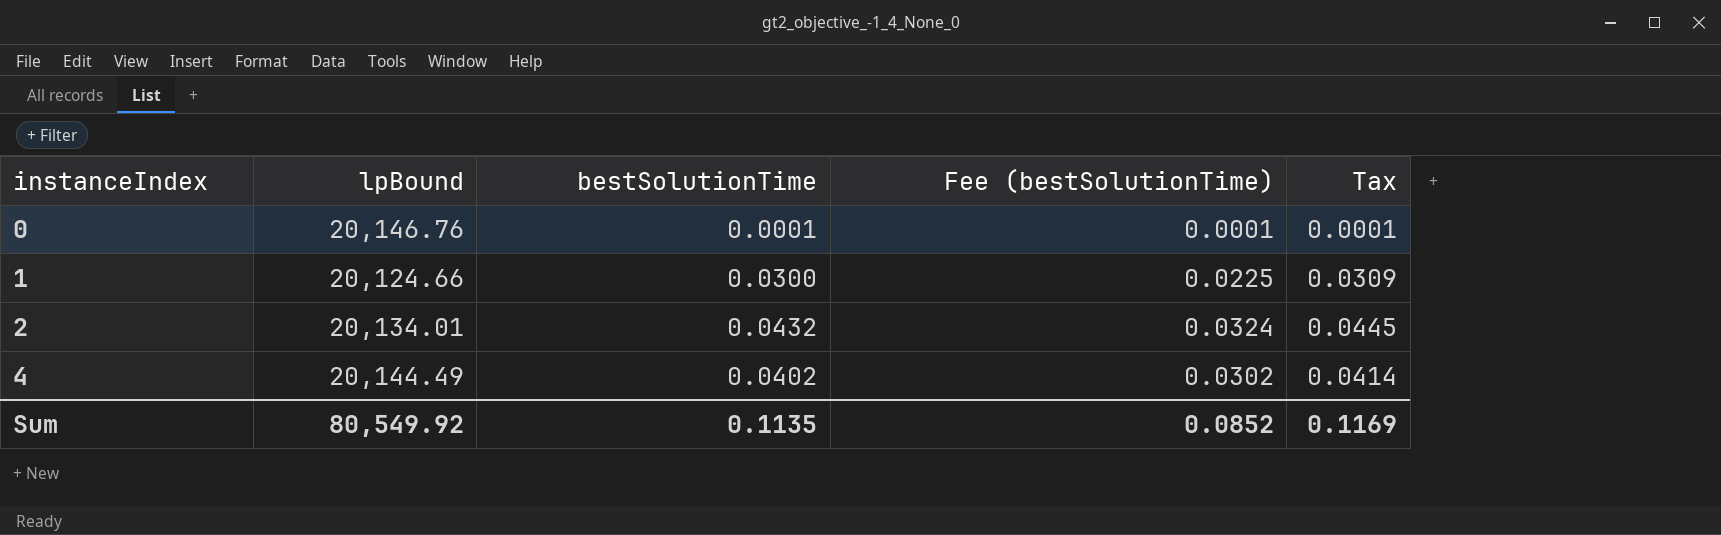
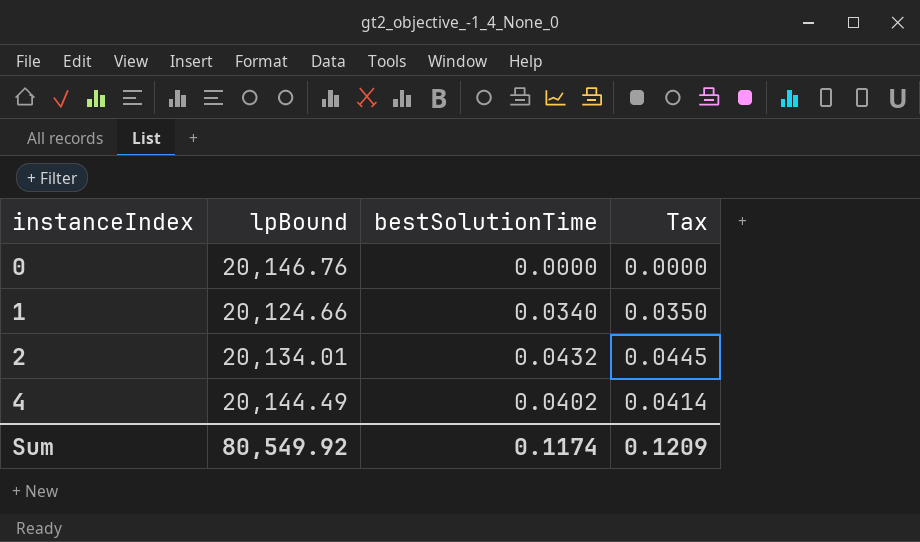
column Fee (bestSolutionTime) | formula: [bestSolutionTime] * 0.75 -> none
0 | bestSolutionTime: 0.0001 -> 0.0000
0 | Tax: 0.0001 -> 0.0000
1 | bestSolutionTime: 0.0300 -> 0.0340
1 | Tax: 0.0309 -> 0.0350
Sum | bestSolutionTime: 0.1135 -> 0.1174
Sum | Tax: 0.1169 -> 0.1209

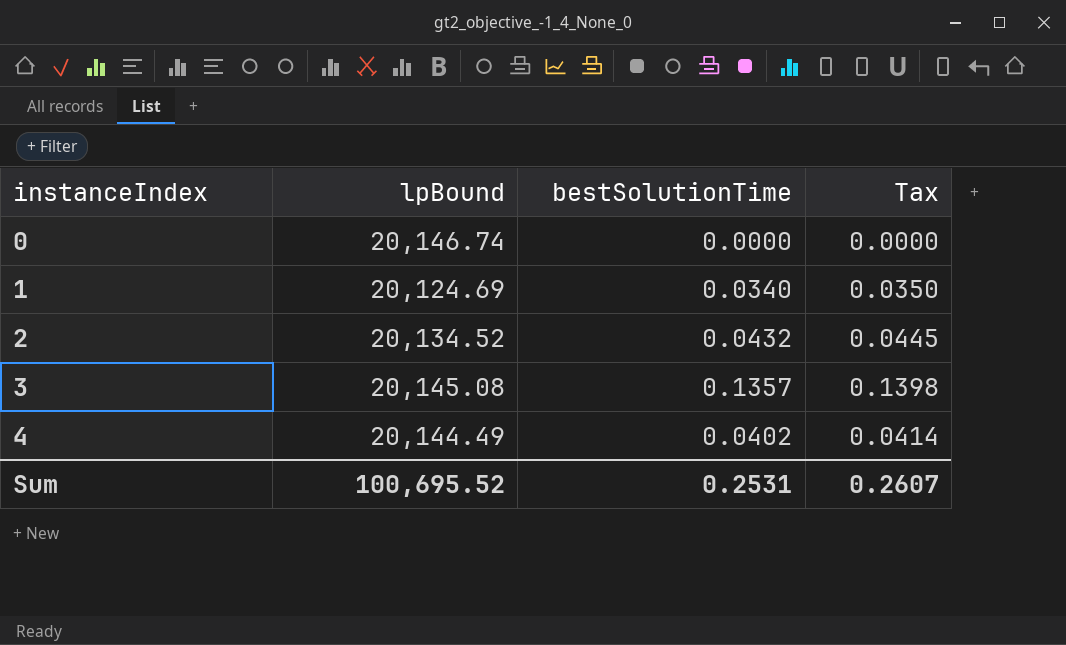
0 | lpBound: 20,146.76 -> 20,146.74
1 | lpBound: 20,124.66 -> 20,124.69
2 | lpBound: 20,134.01 -> 20,134.52
row 3: none -> 20,145.08 | 0.1357 | 0.1398
Sum | lpBound: 80,549.92 -> 100,695.52
Sum | bestSolutionTime: 0.1174 -> 0.2531
Sum | Tax: 0.1209 -> 0.2607

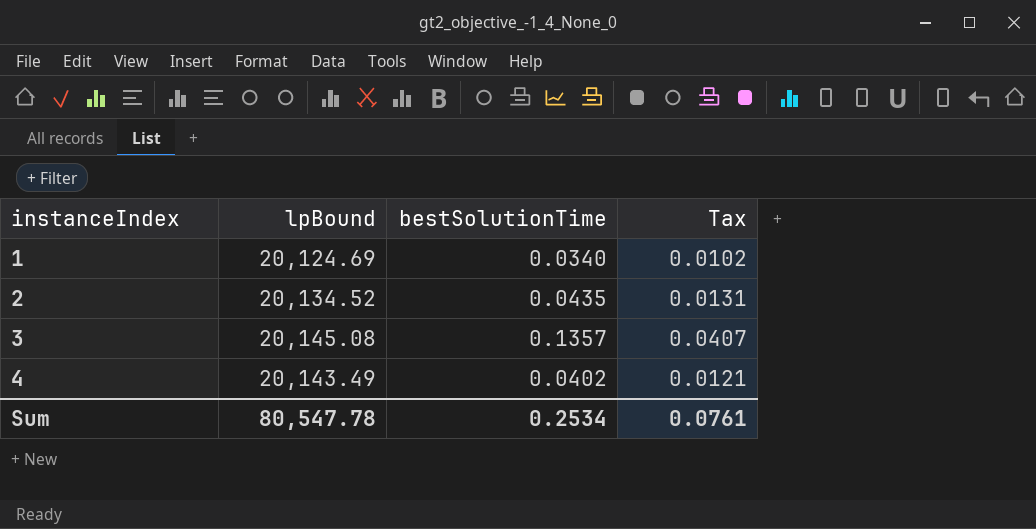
column Tax | formula: [bestSolutionTime] * 1.03 -> [bestSolutionTime] * 0.3
row 0: 20,146.74 | 0.0000 | 0.0000 -> none
2 | bestSolutionTime: 0.0432 -> 0.0435
4 | lpBound: 20,144.49 -> 20,143.49
Sum | lpBound: 100,695.52 -> 80,547.78
Sum | bestSolutionTime: 0.2531 -> 0.2534
Sum | Tax: 0.2607 -> 0.0761

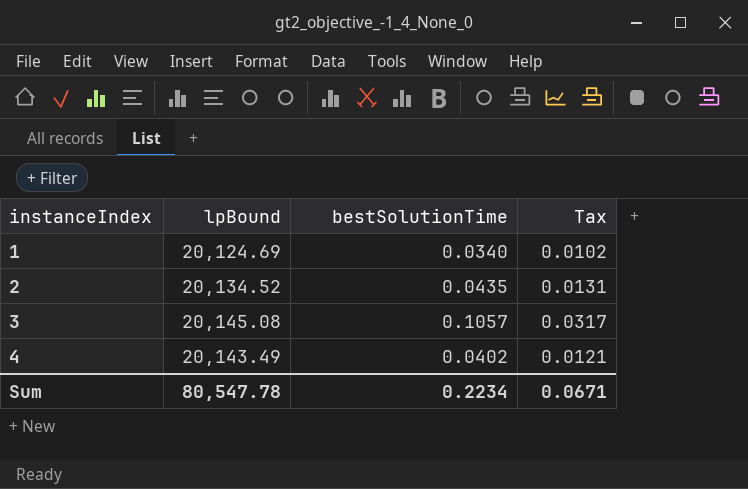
3 | bestSolutionTime: 0.1357 -> 0.1057
3 | Tax: 0.0407 -> 0.0317
Sum | bestSolutionTime: 0.2534 -> 0.2234
Sum | Tax: 0.0761 -> 0.0671

